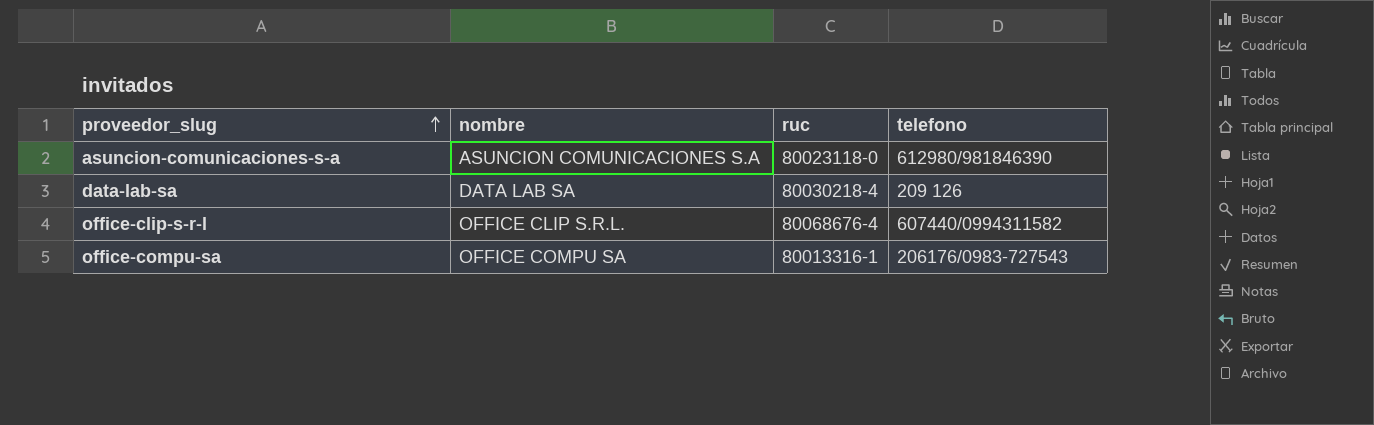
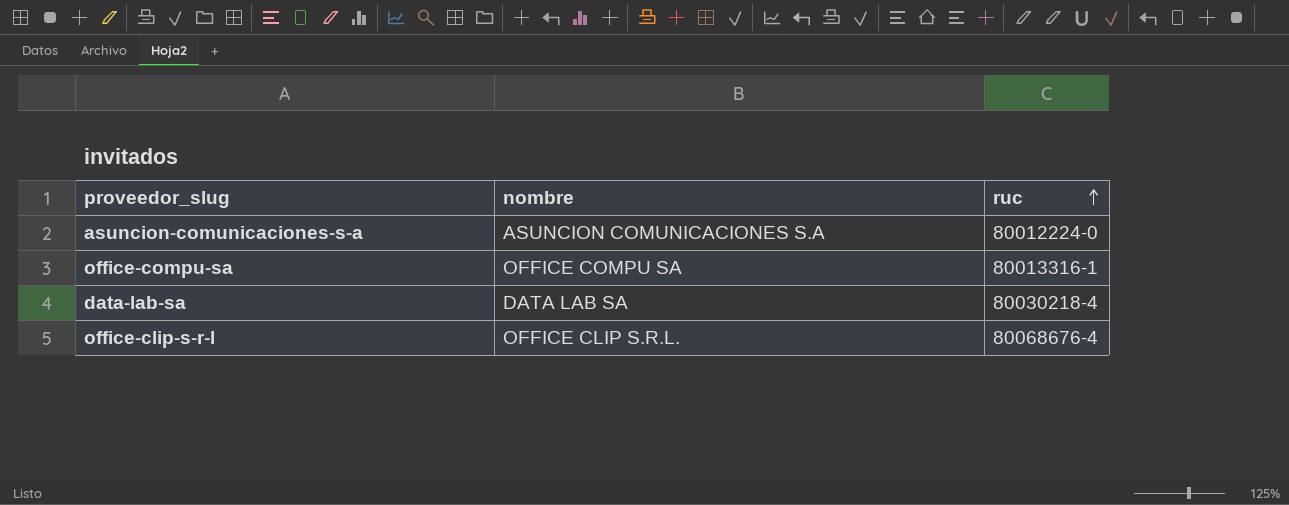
row order: proveedor_slug ascending -> ruc ascending
column telefono | position: 4 -> none
asuncion-comunicaciones-s-a | ruc: 80023118-0 -> 80012224-0

